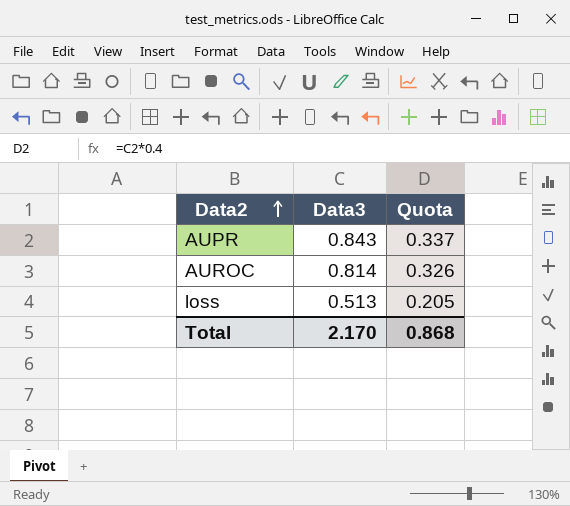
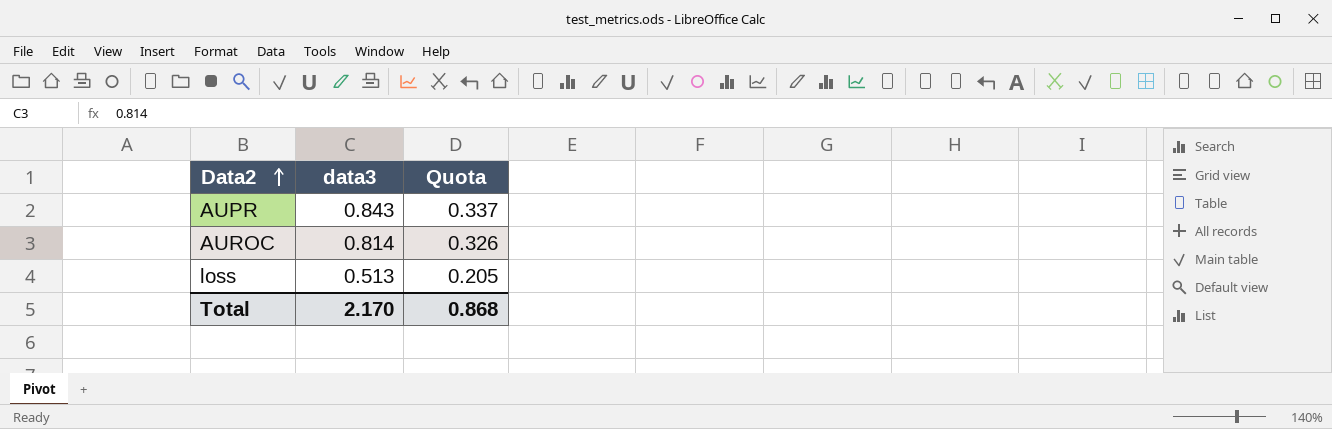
column name: Data3 -> data3

